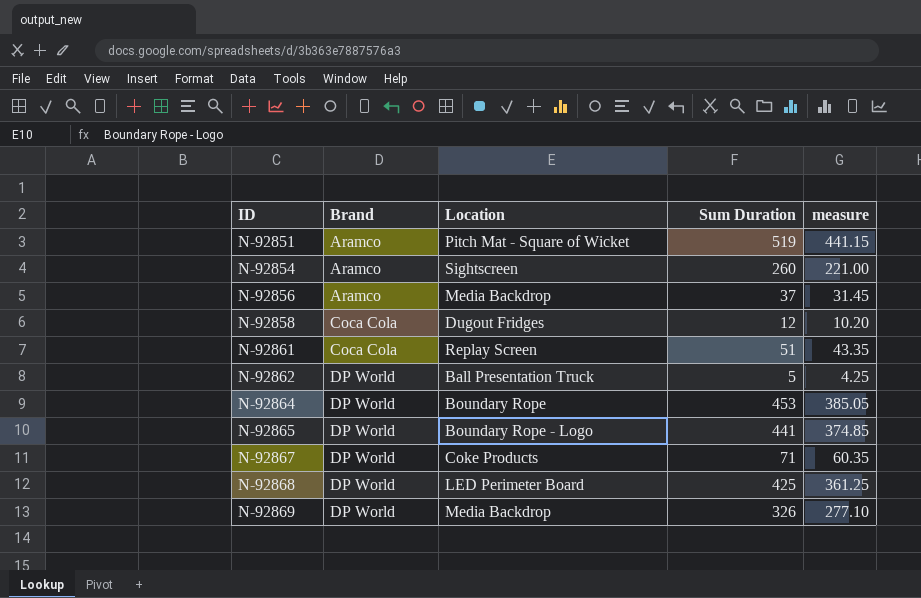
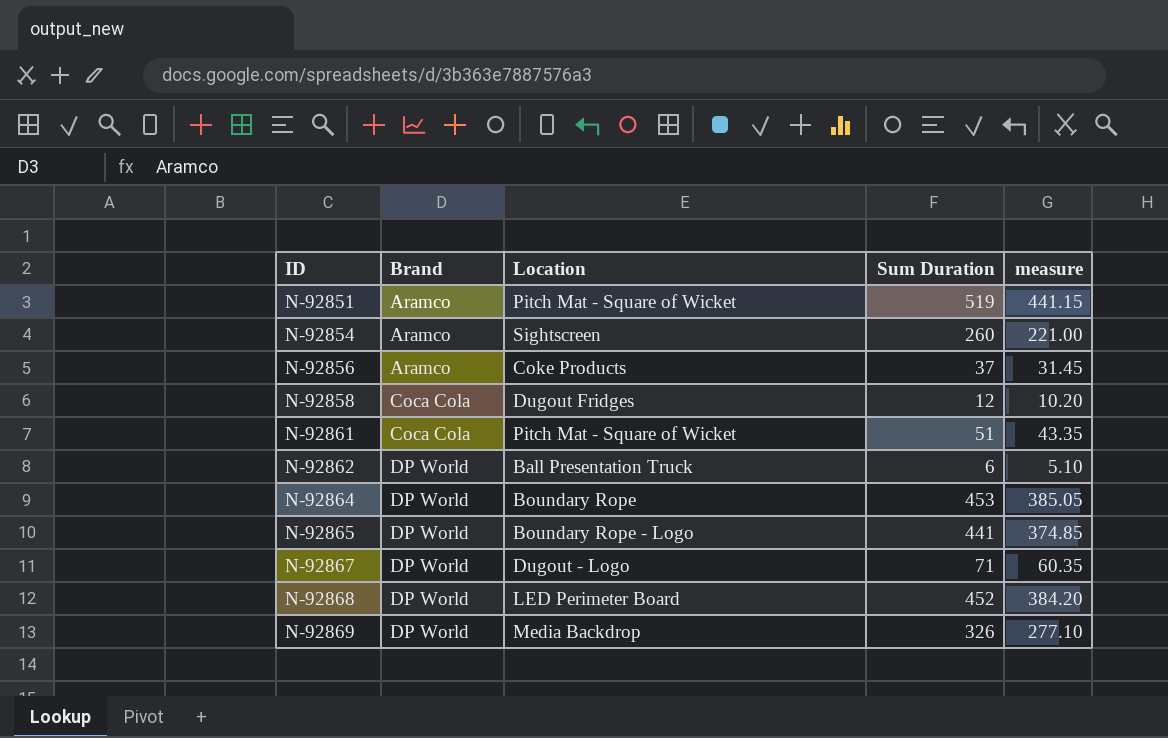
N-92856 | Location: Media Backdrop -> Coke Products
N-92861 | Location: Replay Screen -> Pitch Mat - Square of Wicket
N-92862 | Sum Duration: 5 -> 6
N-92862 | measure: 4.25 -> 5.10
N-92867 | Location: Coke Products -> Dugout - Logo
N-92868 | Sum Duration: 425 -> 452
N-92868 | measure: 361.25 -> 384.20

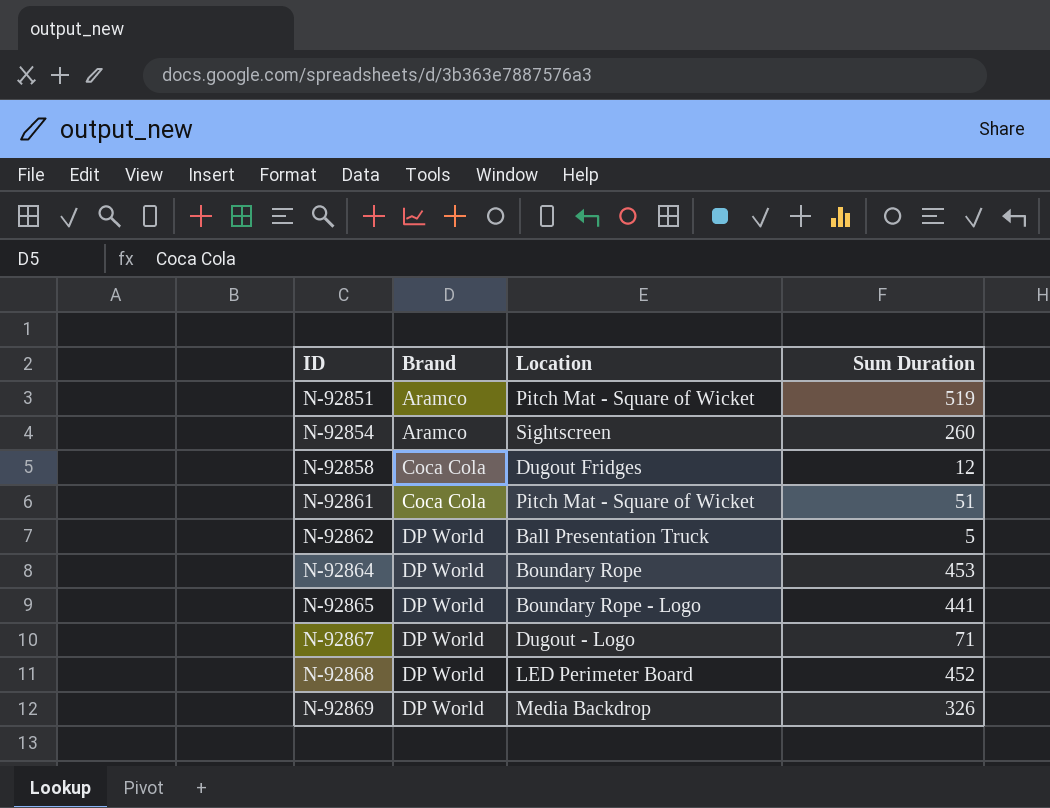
column measure | formula: [Sum Duration] * 0.85 -> none
row N-92856: Aramco | Coke Products | 37 | 31.45 -> none
N-92862 | Sum Duration: 6 -> 5

